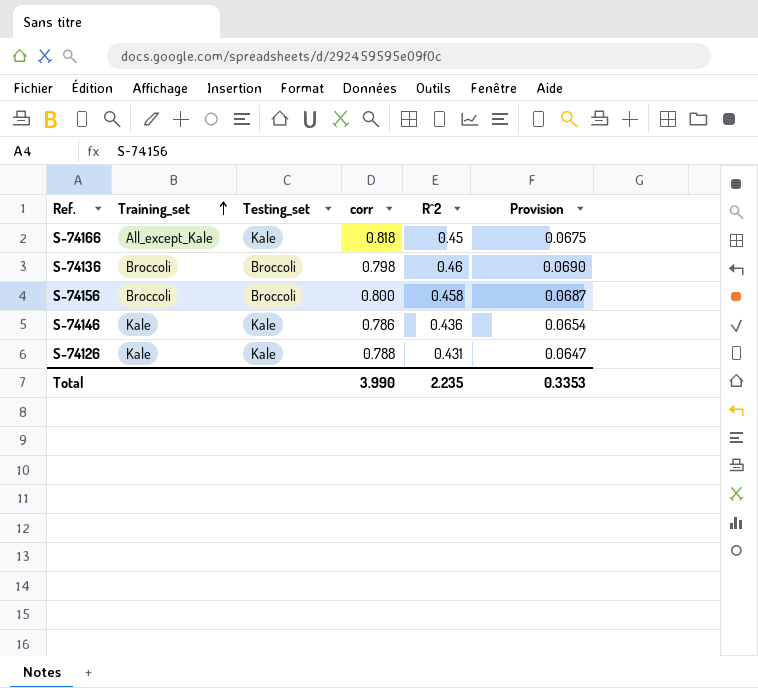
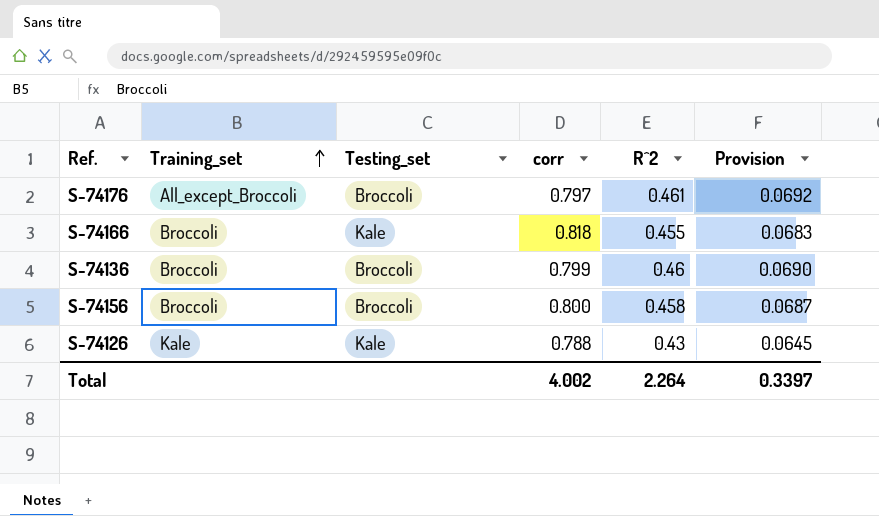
row S-74146: Kale | Kale | 0.786 | 0.436 | 0.0654 -> none
row S-74176: none -> All_except_Broccoli | Broccoli | 0.797 | 0.461 | 0.0692
S-74166 | Training_set: All_except_Kale -> Broccoli
S-74166 | R^2: 0.45 -> 0.455
S-74166 | Provision: 0.0675 -> 0.0683
S-74136 | corr: 0.798 -> 0.799
S-74126 | R^2: 0.431 -> 0.43
S-74126 | Provision: 0.0647 -> 0.0645
Total | corr: 3.990 -> 4.002
Total | R^2: 2.235 -> 2.264
Total | Provision: 0.3353 -> 0.3397

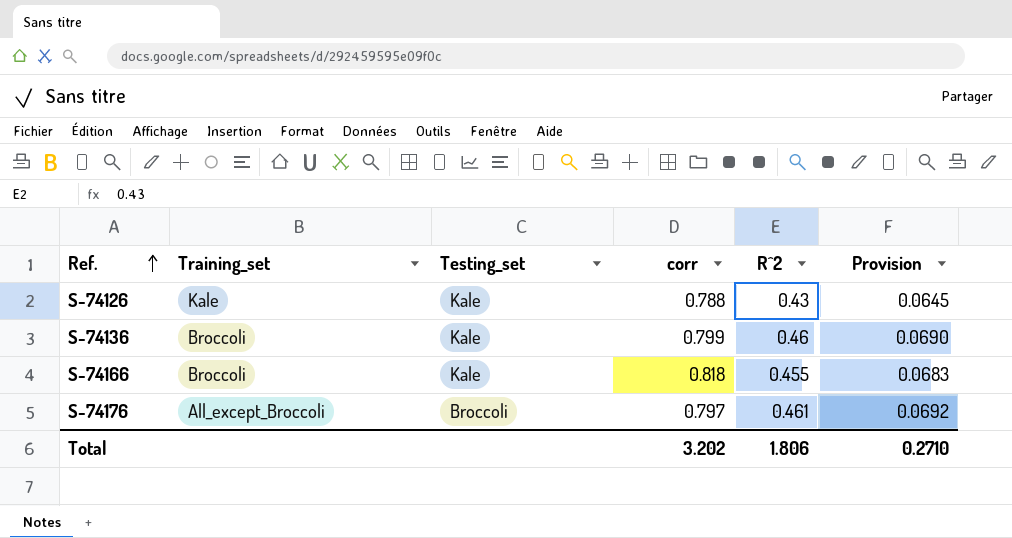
row order: Training_set ascending -> Ref. ascending
row S-74156: Broccoli | Broccoli | 0.800 | 0.458 | 0.0687 -> none
S-74136 | Testing_set: Broccoli -> Kale
Total | corr: 4.002 -> 3.202
Total | R^2: 2.264 -> 1.806
Total | Provision: 0.3397 -> 0.2710

